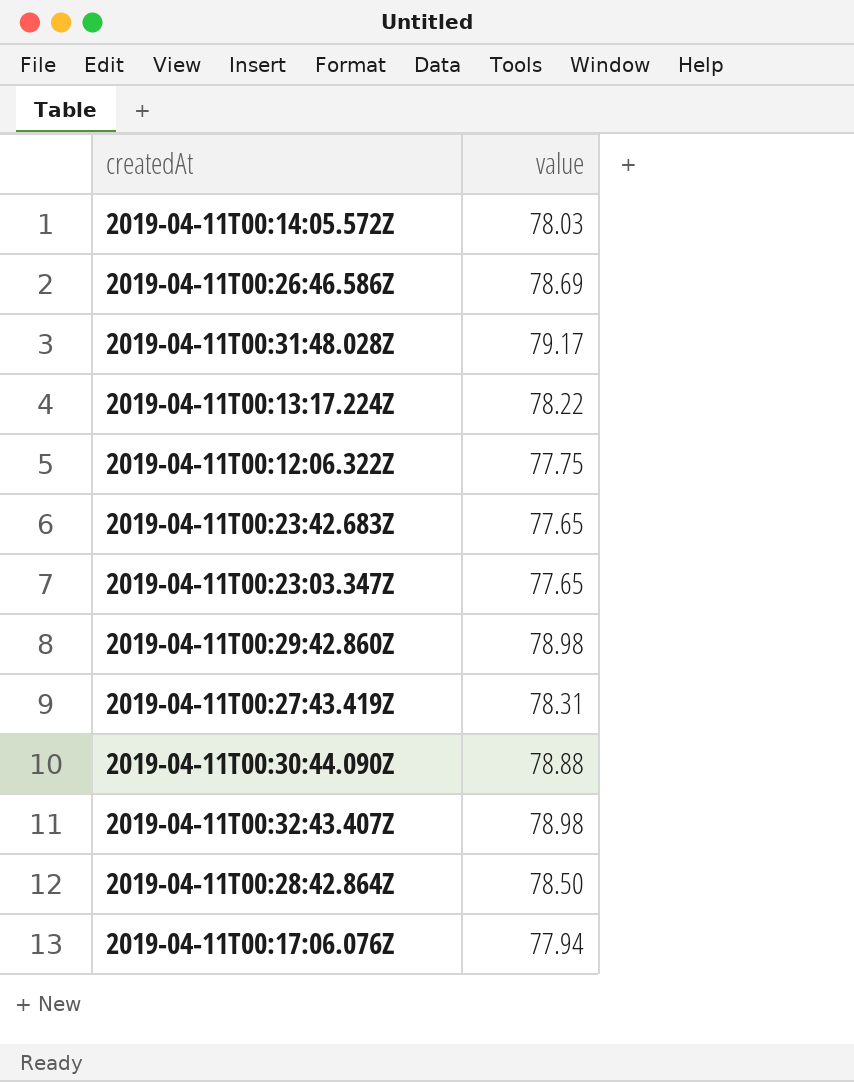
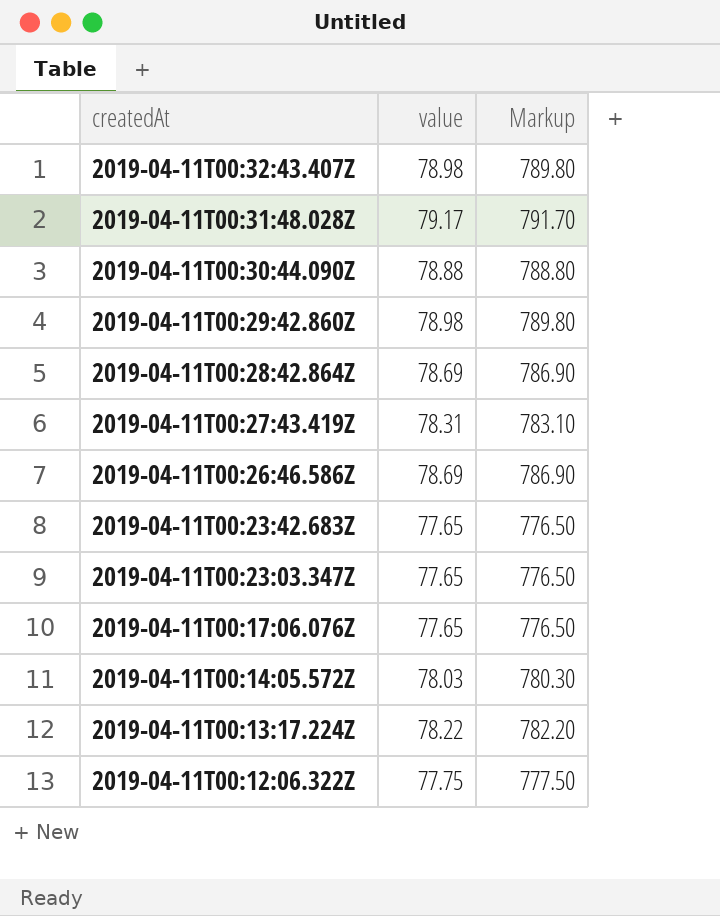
row order: none -> createdAt descending
column Markup | formula: none -> [value] * 10
2019-04-11T00:28:42.864Z | value: 78.50 -> 78.69
2019-04-11T00:17:06.076Z | value: 77.94 -> 77.65

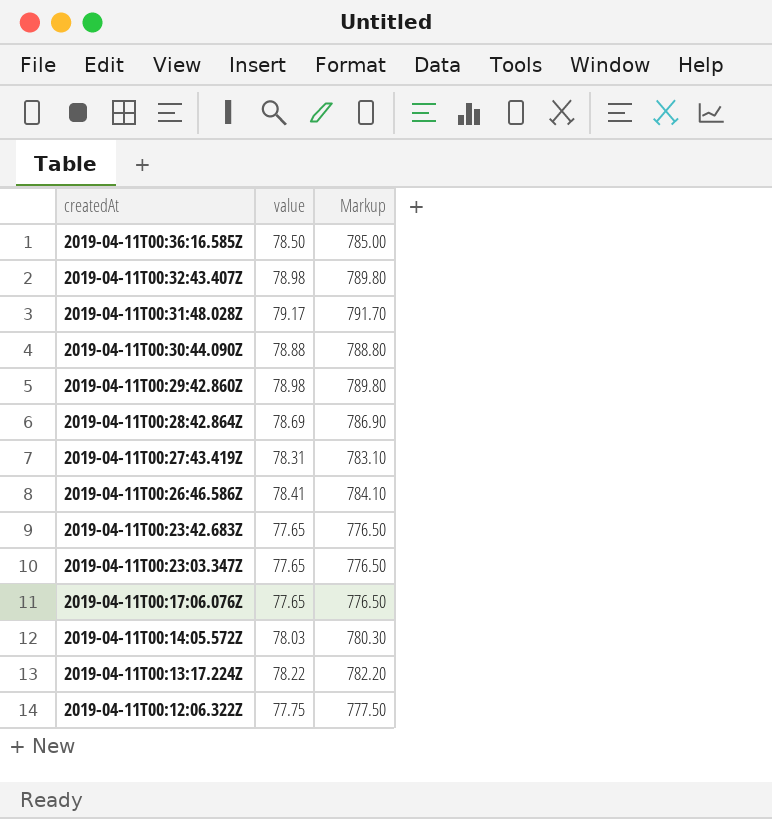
row 2019-04-11T00:36:16.585Z: none -> 78.50 | 785.00
2019-04-11T00:26:46.586Z | value: 78.69 -> 78.41
2019-04-11T00:26:46.586Z | Markup: 786.90 -> 784.10

